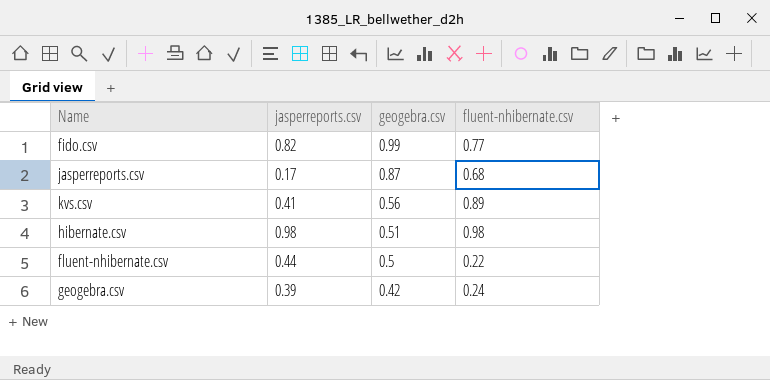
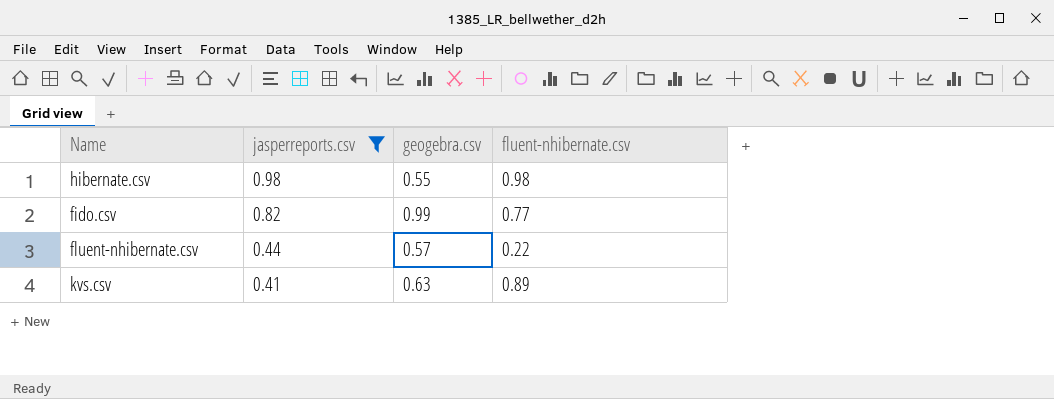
filter: none -> jasperreports.csv >= 0.41
row order: geogebra.csv descending -> jasperreports.csv descending
hibernate.csv | geogebra.csv: 0.51 -> 0.55
fluent-nhibernate.csv | geogebra.csv: 0.5 -> 0.57
kvs.csv | geogebra.csv: 0.56 -> 0.63

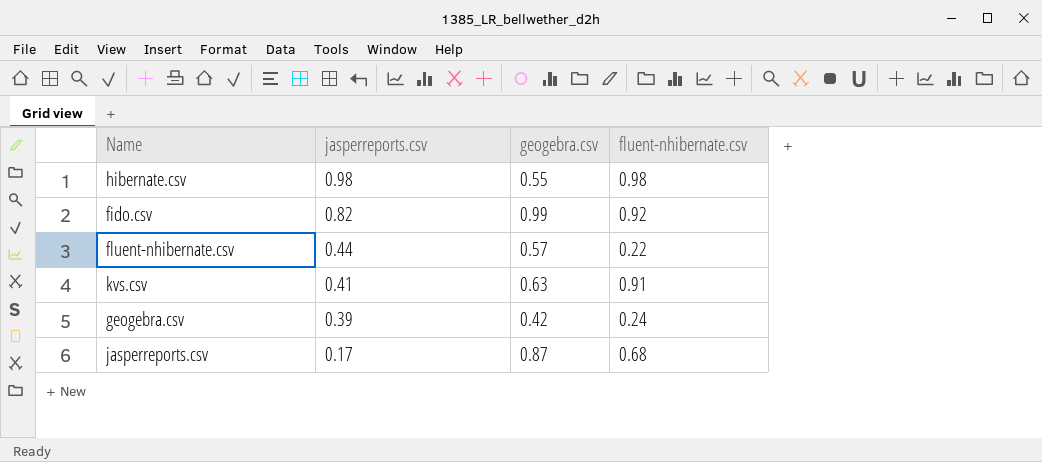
filter: jasperreports.csv >= 0.41 -> none
fido.csv | fluent-nhibernate.csv: 0.77 -> 0.92
kvs.csv | fluent-nhibernate.csv: 0.89 -> 0.91

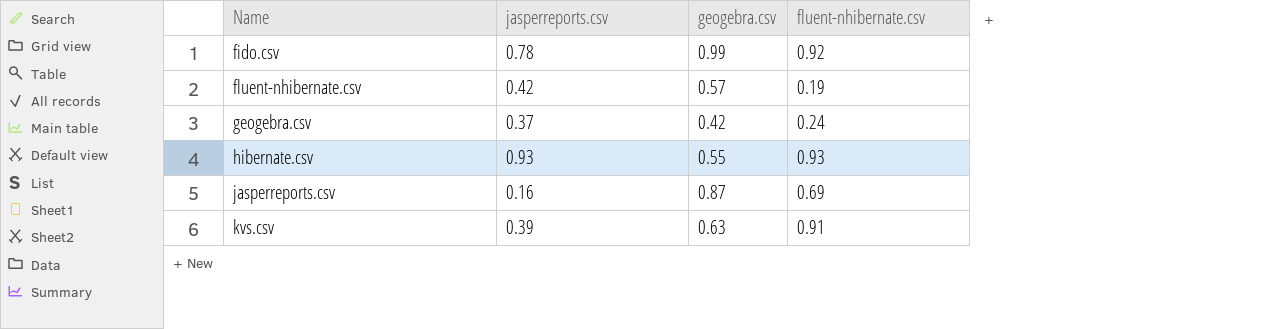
row order: jasperreports.csv descending -> Name ascending
fido.csv | jasperreports.csv: 0.82 -> 0.78
fluent-nhibernate.csv | jasperreports.csv: 0.44 -> 0.42
fluent-nhibernate.csv | fluent-nhibernate.csv: 0.22 -> 0.19
geogebra.csv | jasperreports.csv: 0.39 -> 0.37
hibernate.csv | jasperreports.csv: 0.98 -> 0.93
hibernate.csv | fluent-nhibernate.csv: 0.98 -> 0.93
jasperreports.csv | jasperreports.csv: 0.17 -> 0.16
jasperreports.csv | fluent-nhibernate.csv: 0.68 -> 0.69
kvs.csv | jasperreports.csv: 0.41 -> 0.39

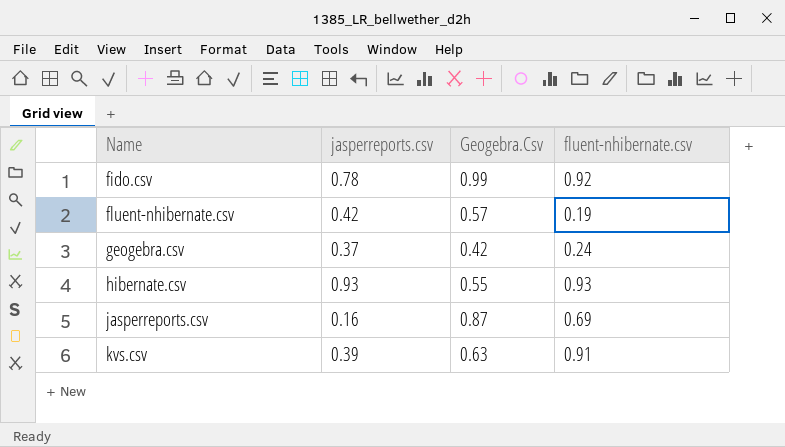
column name: geogebra.csv -> Geogebra.Csv

